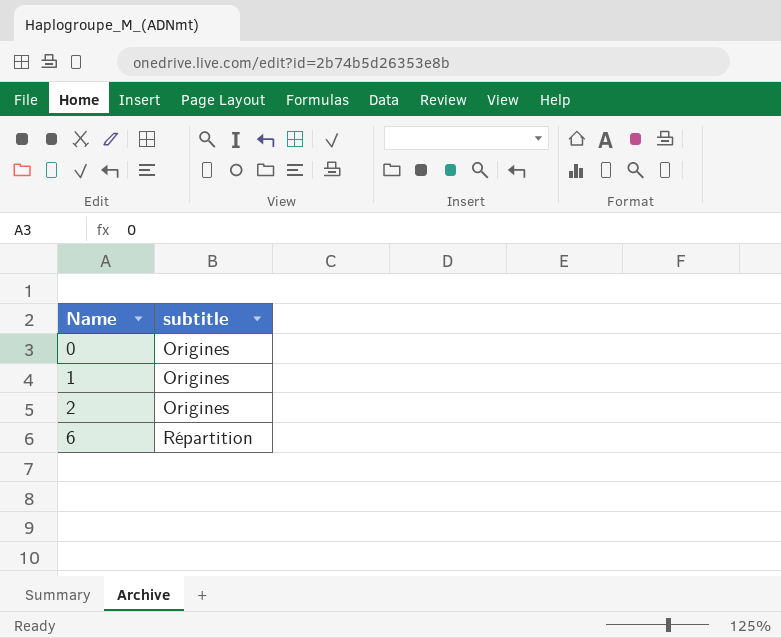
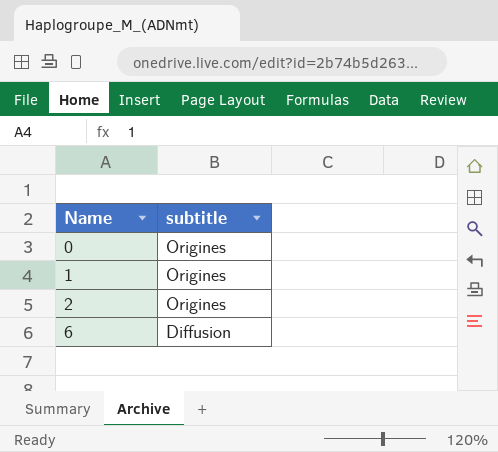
6 | subtitle: Répartition -> Diffusion

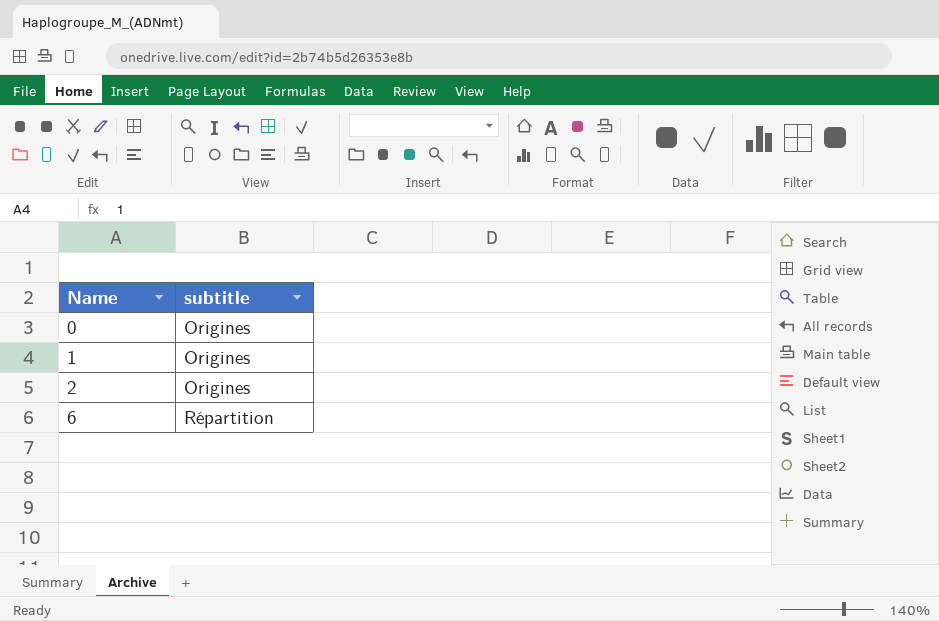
6 | subtitle: Diffusion -> Répartition

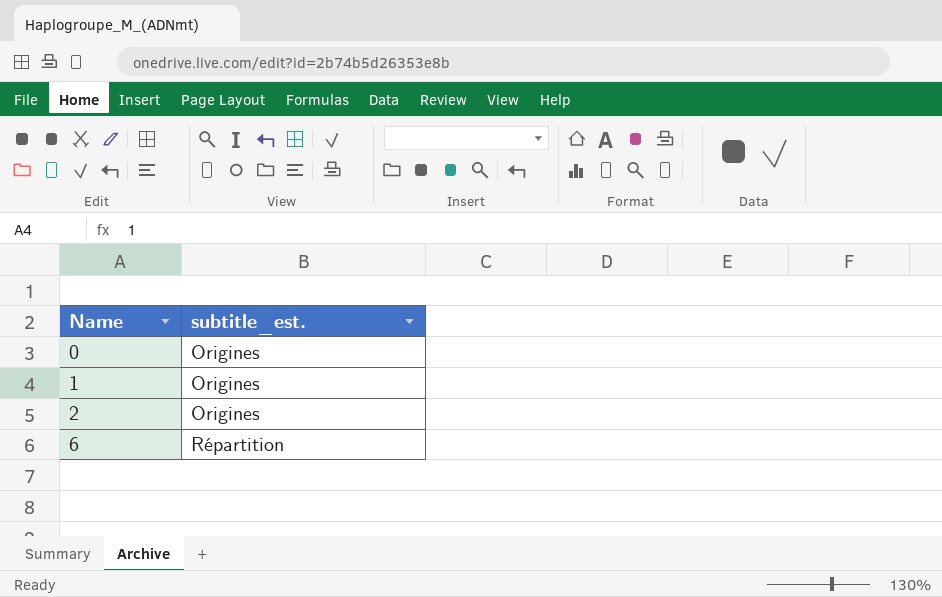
column name: subtitle -> subtitle_est.

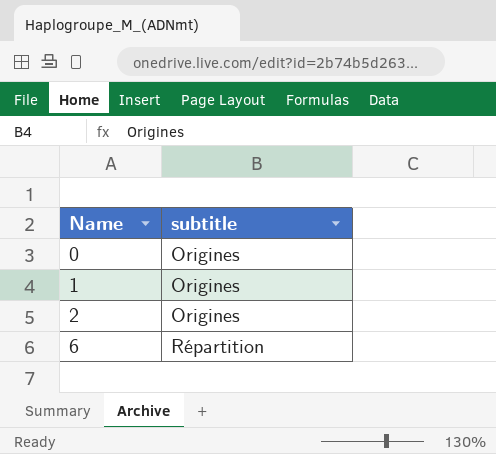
column name: subtitle_est. -> subtitle

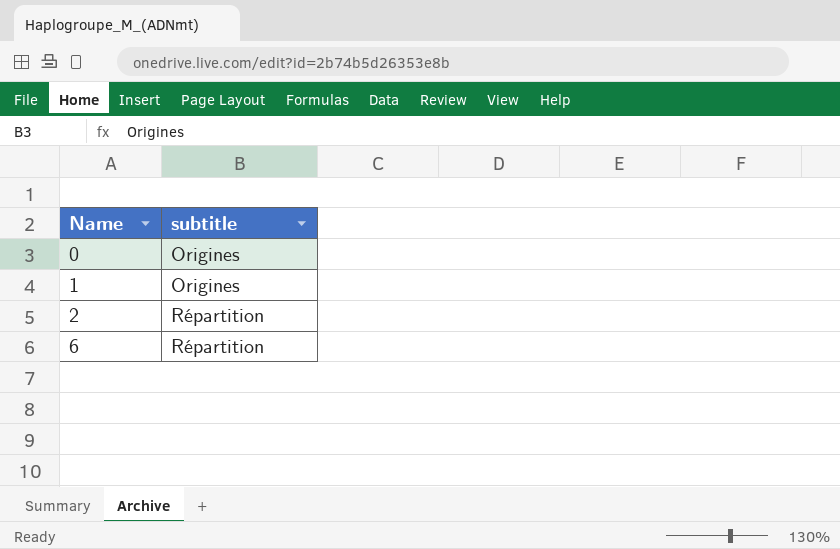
2 | subtitle: Origines -> Répartition

